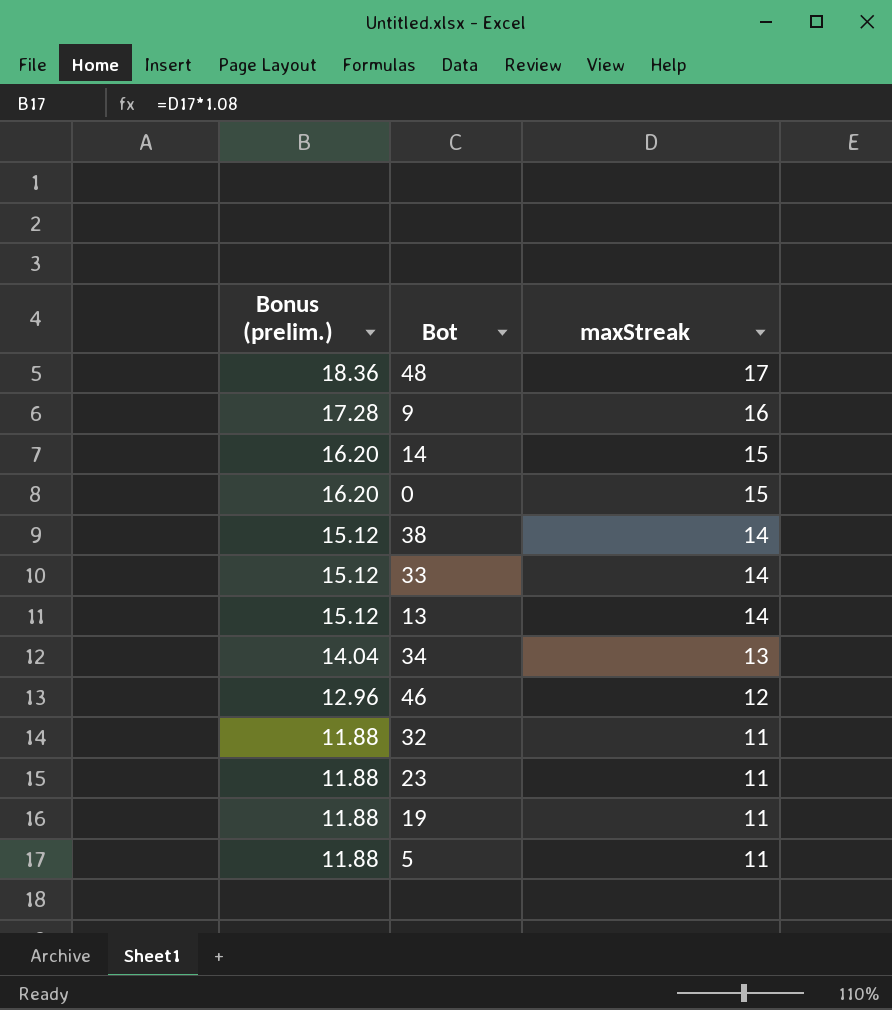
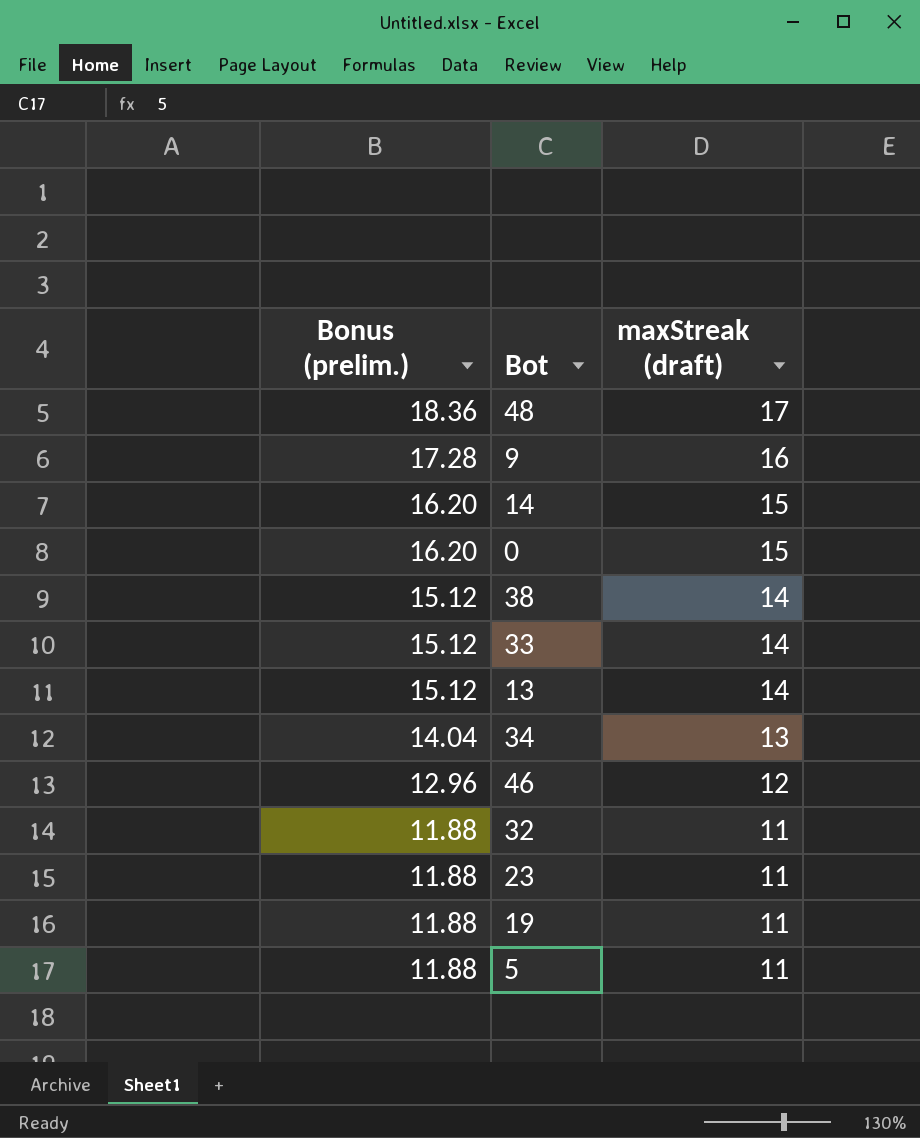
column name: maxStreak -> maxStreak (draft)

